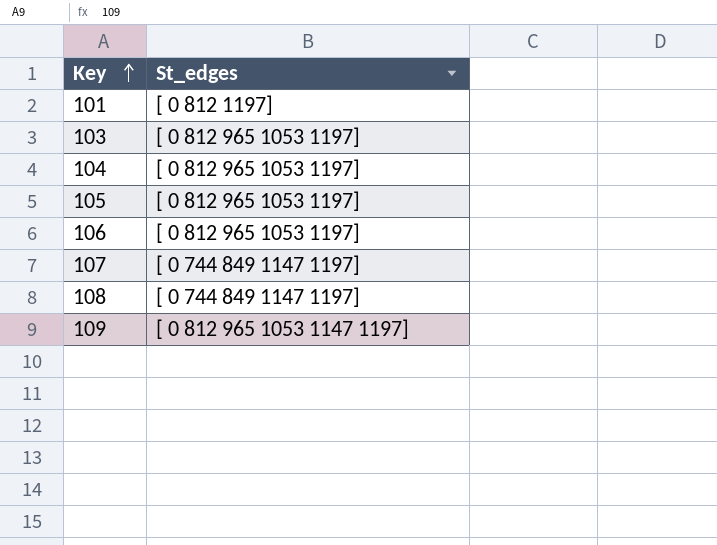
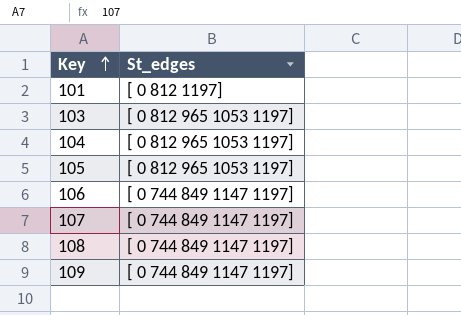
106 | St_edges: [ 0 812 965 1053 1197] -> [ 0 744 849 1147 1197]
109 | St_edges: [ 0 812 965 1053 1147 1197] -> [ 0 744 849 1147 1197]

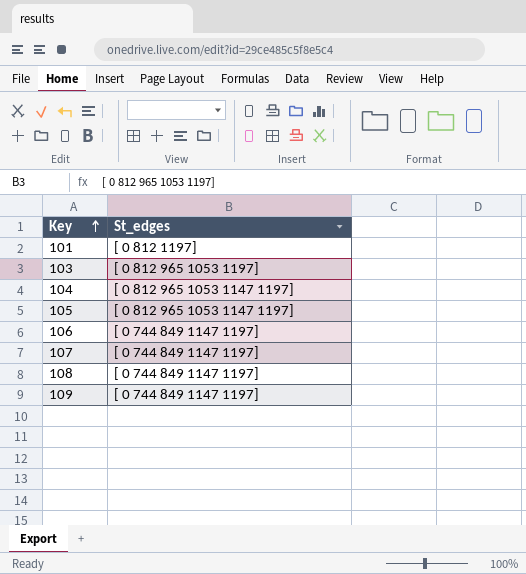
104 | St_edges: [ 0 812 965 1053 1197] -> [ 0 812 965 1053 1147 1197]
105 | St_edges: [ 0 812 965 1053 1197] -> [ 0 812 965 1053 1147 1197]

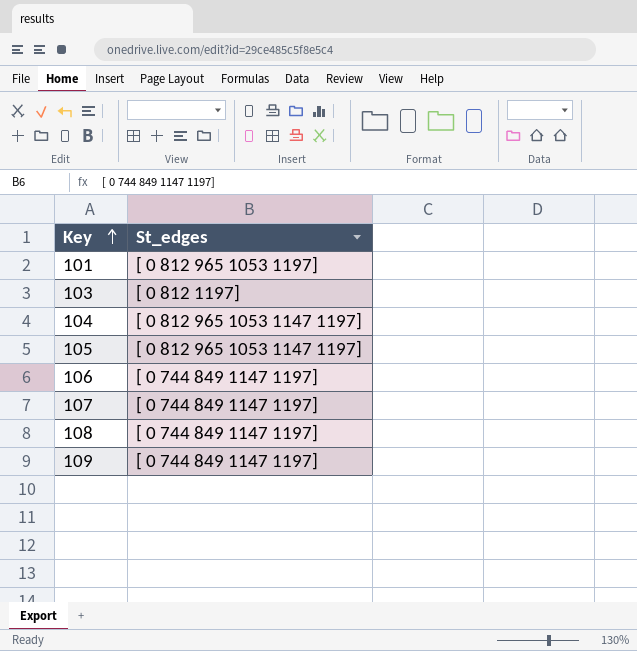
101 | St_edges: [ 0 812 1197] -> [ 0 812 965 1053 1197]
103 | St_edges: [ 0 812 965 1053 1197] -> [ 0 812 1197]

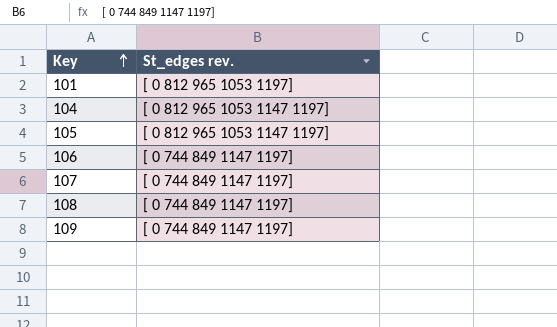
column name: St_edges -> St_edges rev.
row 103: [ 0 812 1197] -> none

